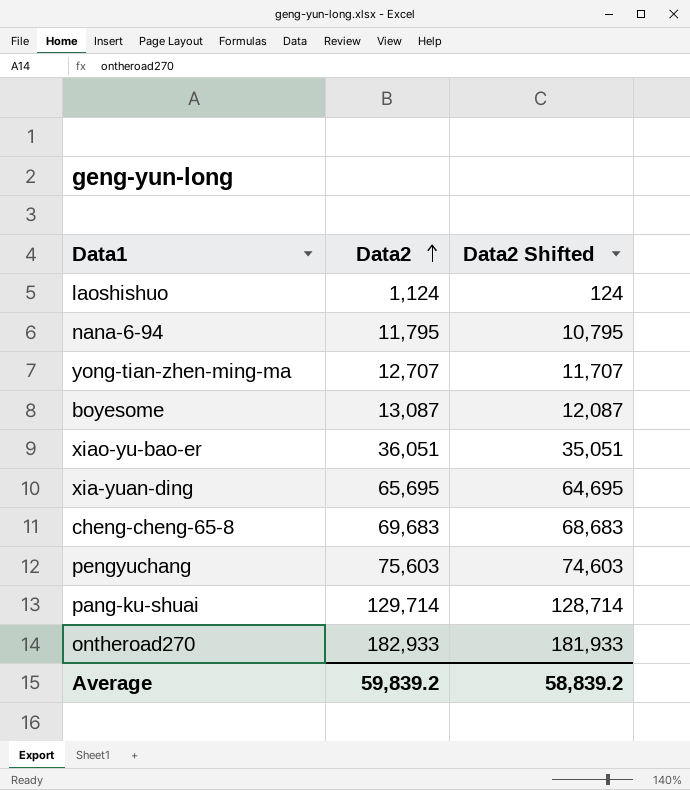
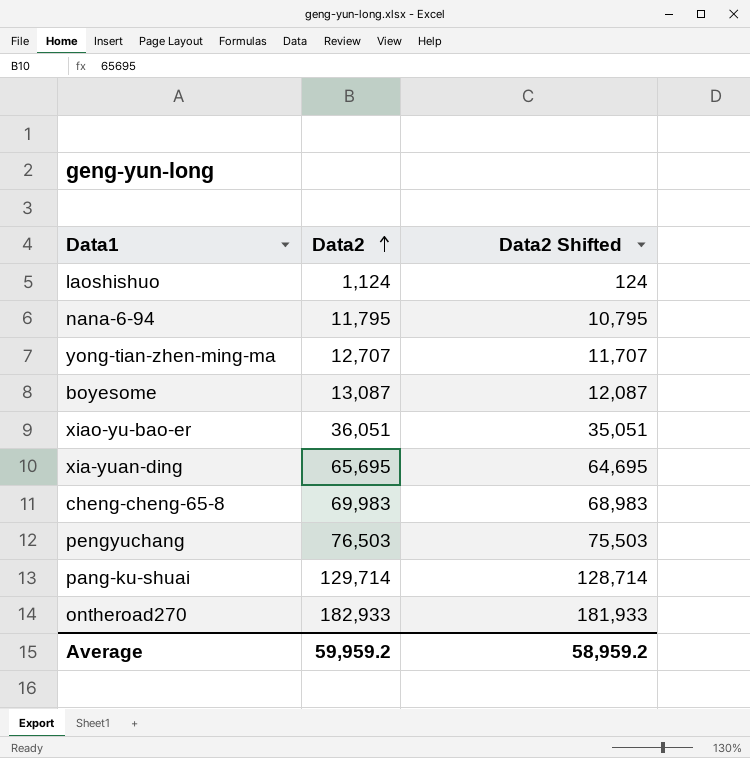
cheng-cheng-65-8 | Data2: 69,683 -> 69,983
cheng-cheng-65-8 | Data2 Shifted: 68,683 -> 68,983
pengyuchang | Data2: 75,603 -> 76,503
pengyuchang | Data2 Shifted: 74,603 -> 75,503
Average | Data2: 59,839.2 -> 59,959.2
Average | Data2 Shifted: 58,839.2 -> 58,959.2

